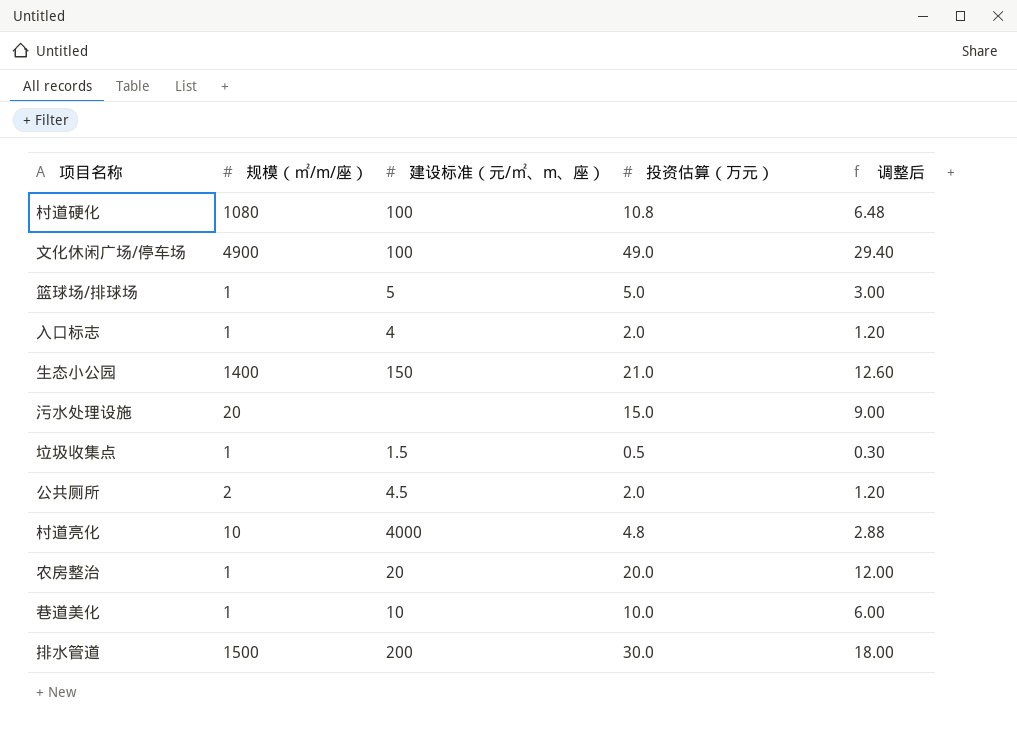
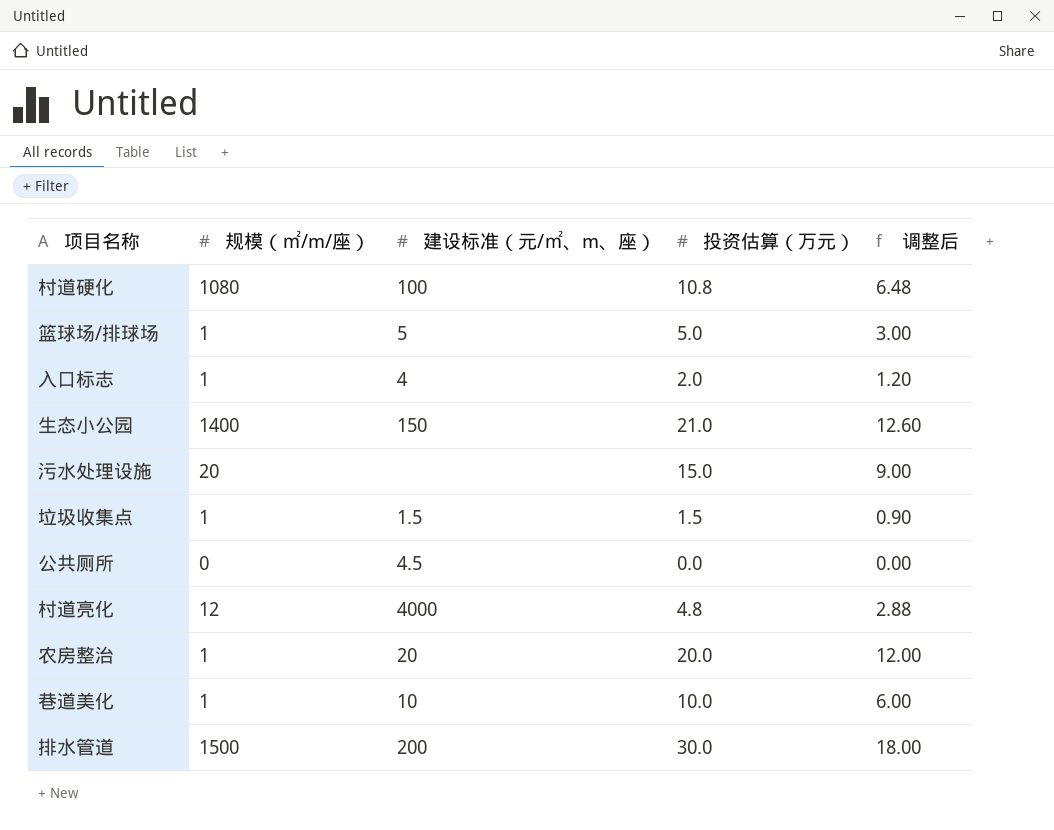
row 文化休闲广场/停车场: 4900 | 100 | 49.0 | 29.40 -> none
垃圾收集点 | 投资估算（万元）: 0.5 -> 1.5
垃圾收集点 | 调整后: 0.30 -> 0.90
公共厕所 | 规模（㎡/m/座）: 2 -> 0
公共厕所 | 投资估算（万元）: 2.0 -> 0.0
公共厕所 | 调整后: 1.20 -> 0.00
村道亮化 | 规模（㎡/m/座）: 10 -> 12

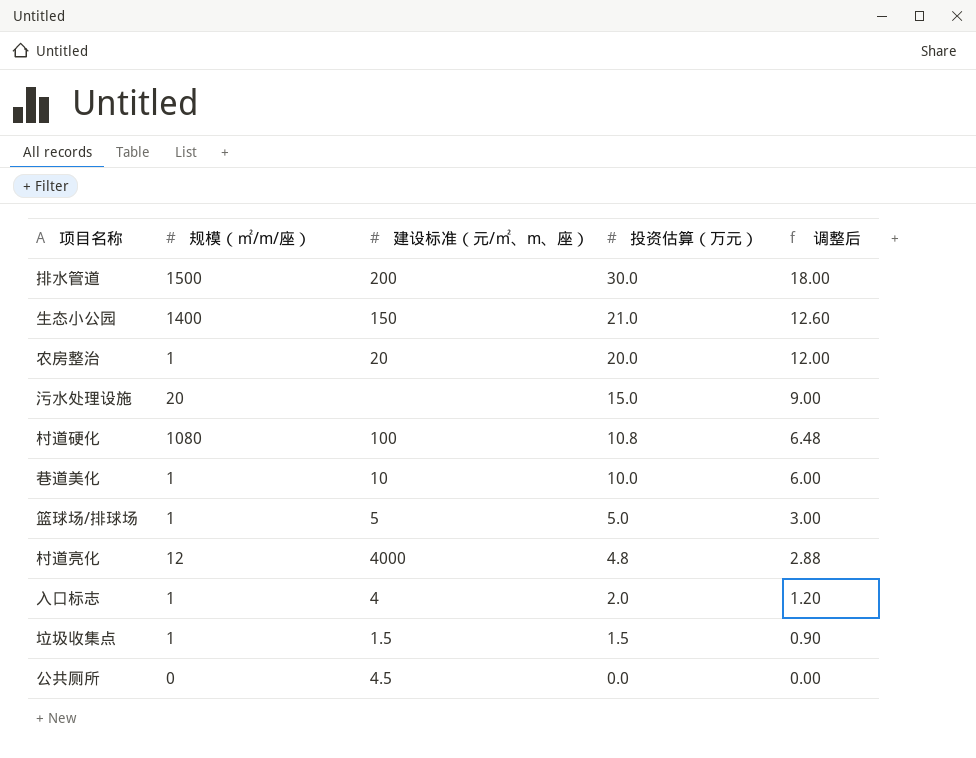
row order: none -> 投资估算（万元） descending

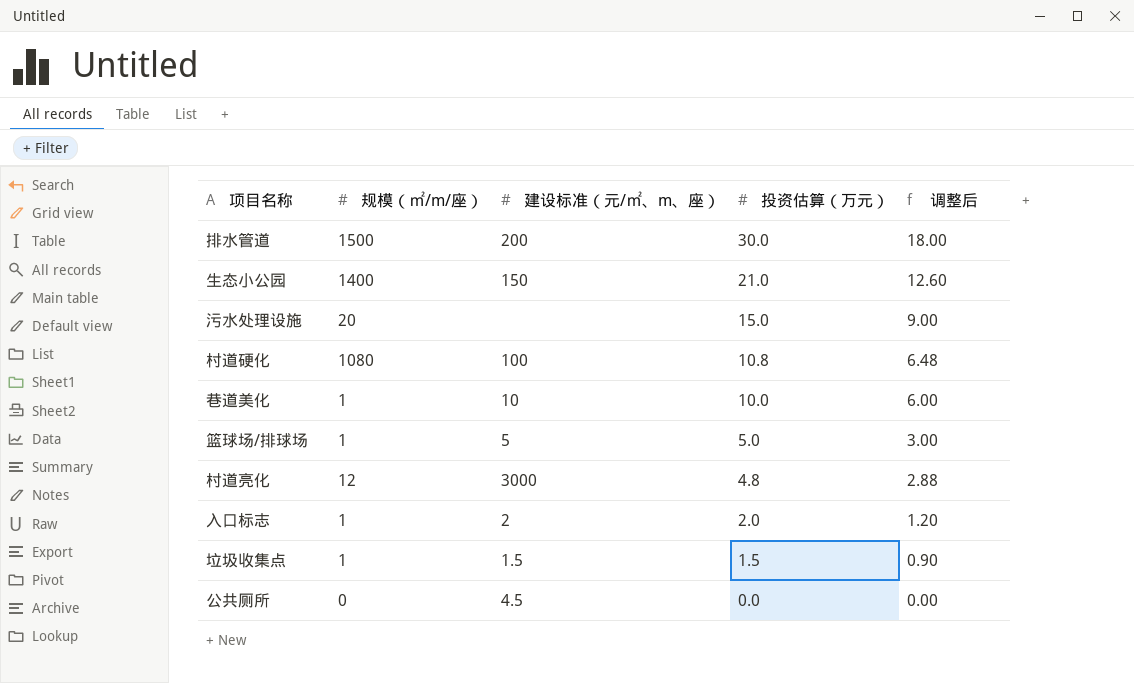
row 农房整治: 1 | 20 | 20.0 | 12.00 -> none
村道亮化 | 建设标准（元/㎡、m、座）: 4000 -> 3000
入口标志 | 建设标准（元/㎡、m、座）: 4 -> 2

